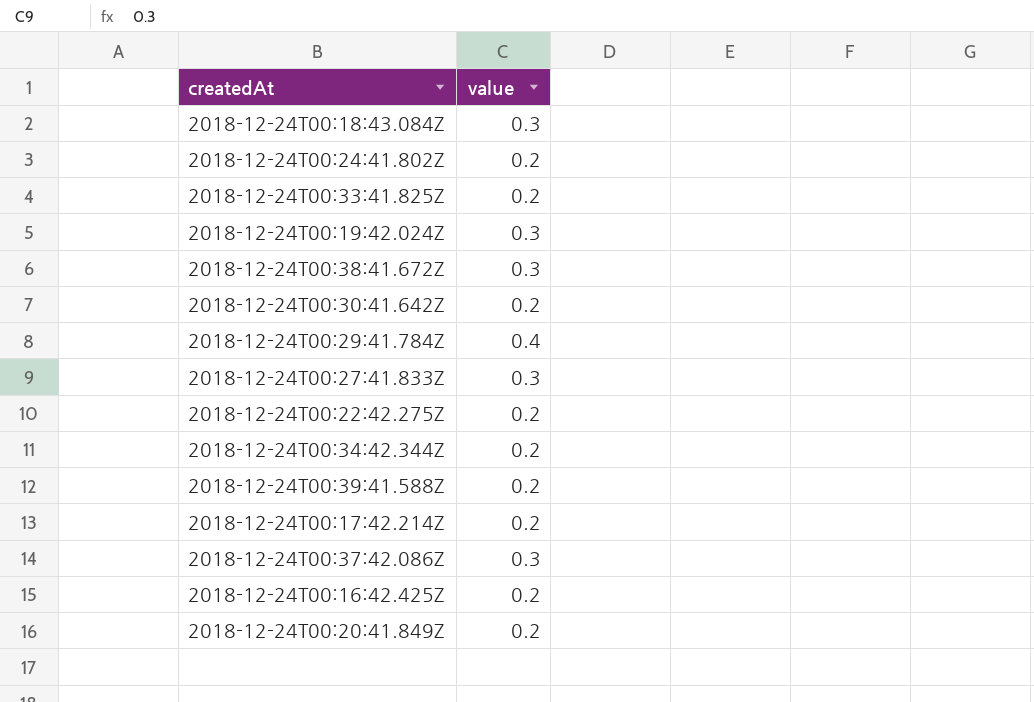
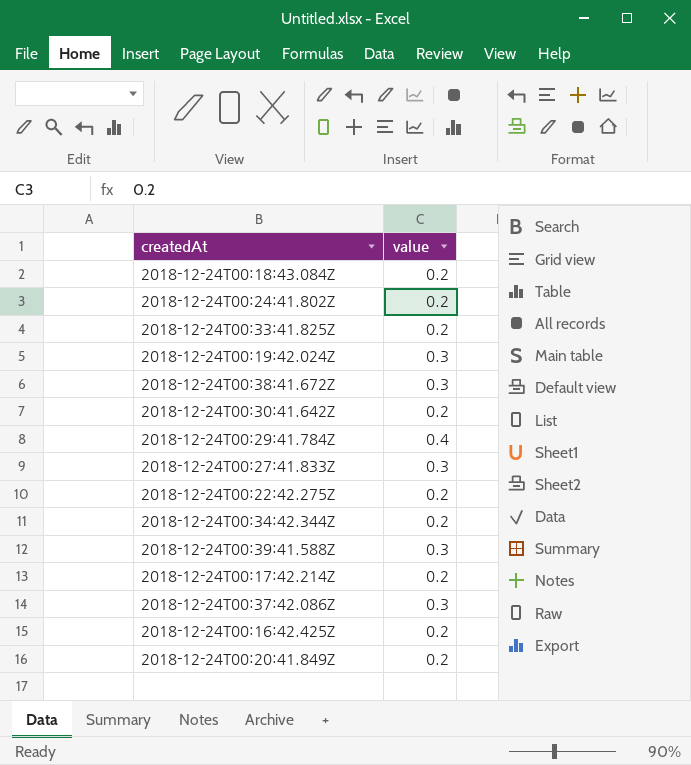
2018-12-24T00:18:43.084Z | value: 0.3 -> 0.2
2018-12-24T00:39:41.588Z | value: 0.2 -> 0.3

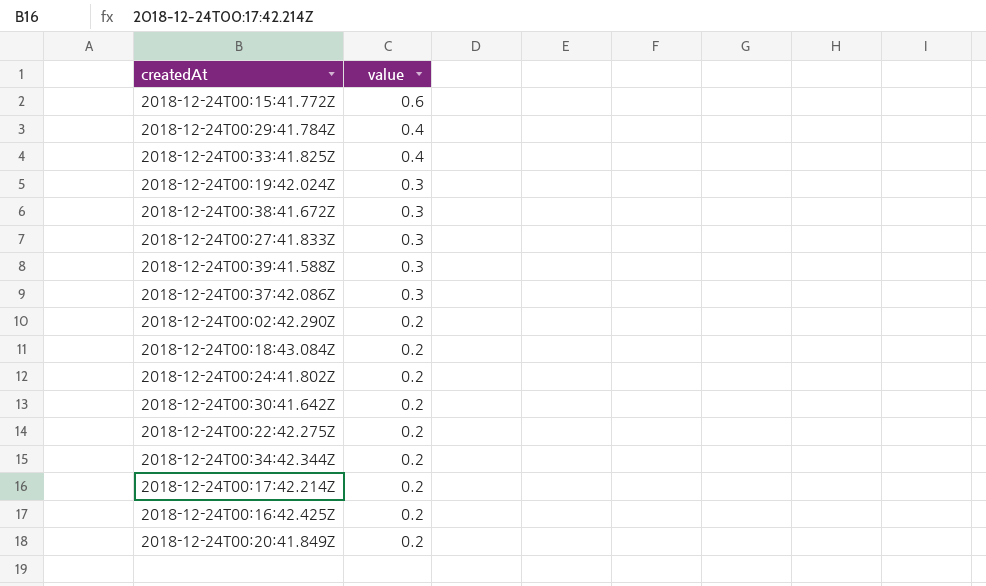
row order: none -> value descending
row 2018-12-24T00:15:41.772Z: none -> 0.6
2018-12-24T00:33:41.825Z | value: 0.2 -> 0.4
row 2018-12-24T00:02:42.290Z: none -> 0.2

